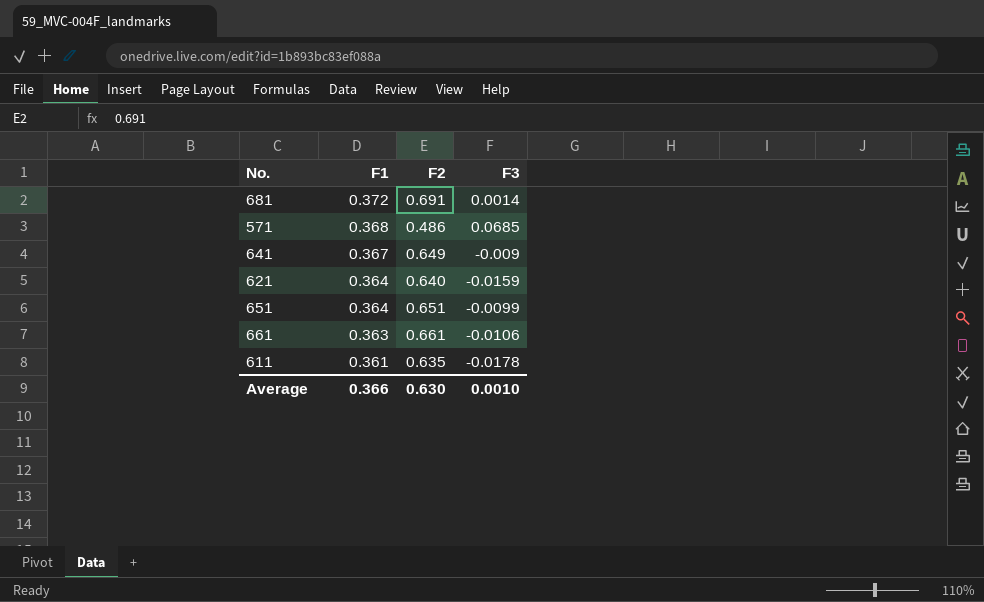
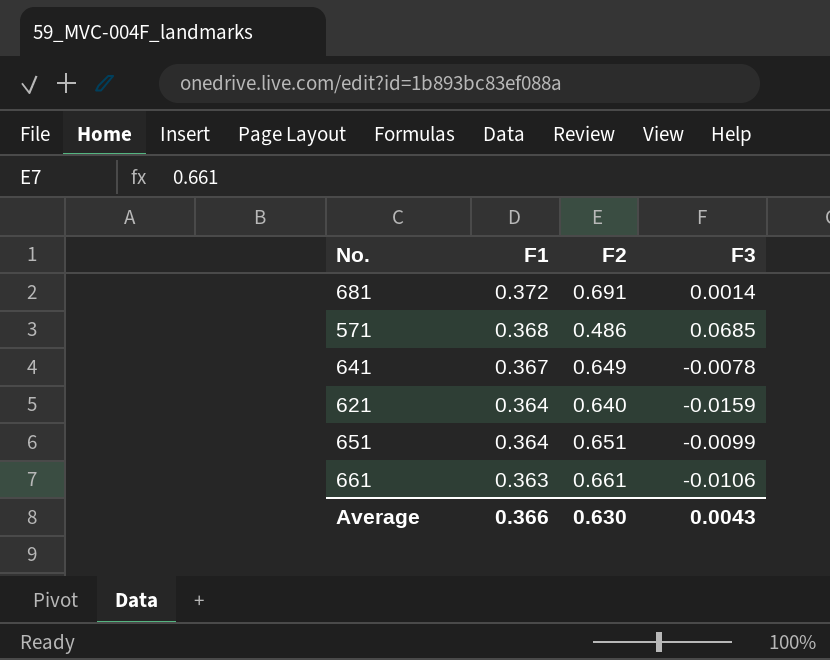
row 611: 0.361 | 0.635 | -0.0178 -> none
641 | F3: -0.009 -> -0.0078
Average | F3: 0.0010 -> 0.0043

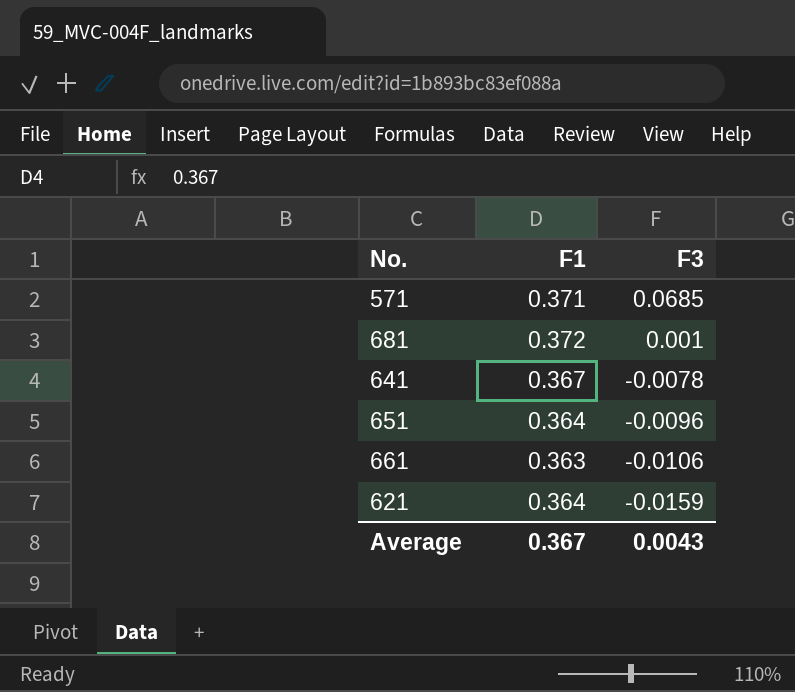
row order: F1 descending -> F3 descending
column F2 | position: 3 -> none
571 | F1: 0.368 -> 0.371
681 | F3: 0.0014 -> 0.001
651 | F3: -0.0099 -> -0.0096
Average | F1: 0.366 -> 0.367

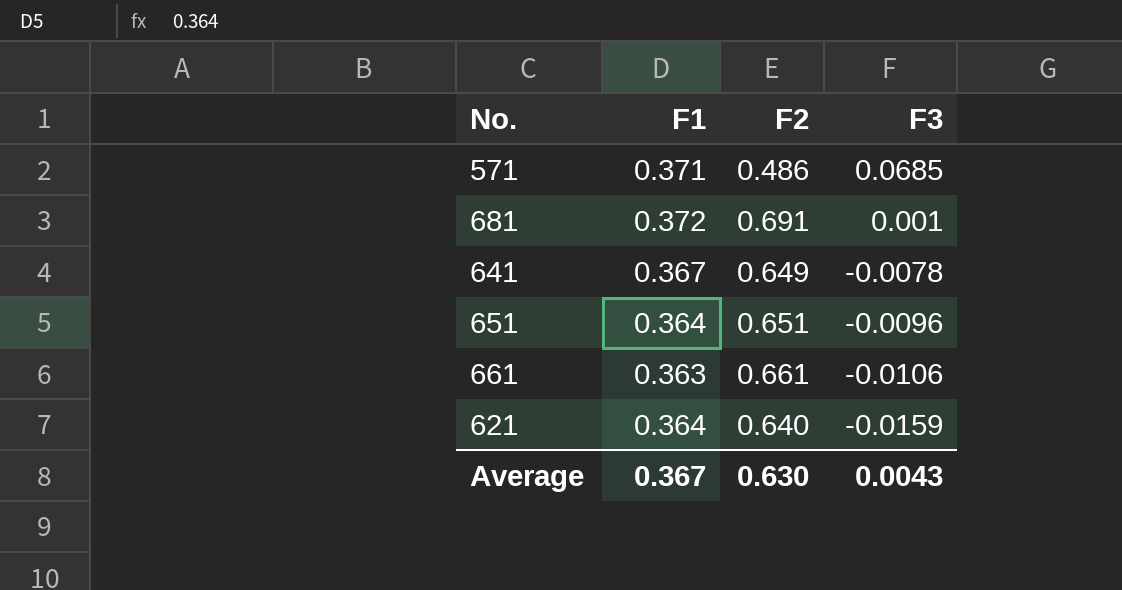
column F2 | position: none -> 3

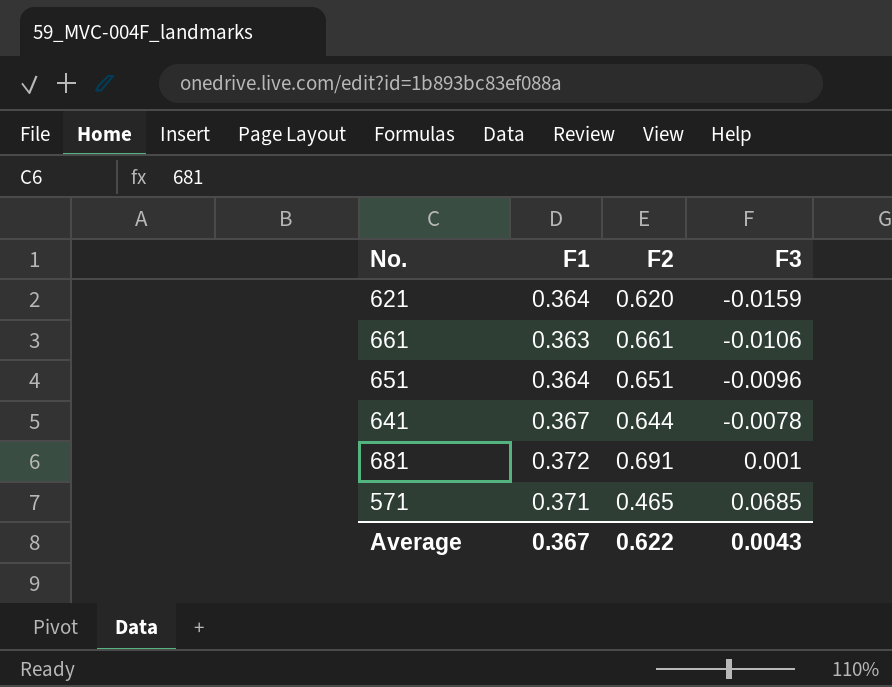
row order: F3 descending -> F3 ascending
621 | F2: 0.640 -> 0.620
641 | F2: 0.649 -> 0.644
571 | F2: 0.486 -> 0.465
Average | F2: 0.630 -> 0.622

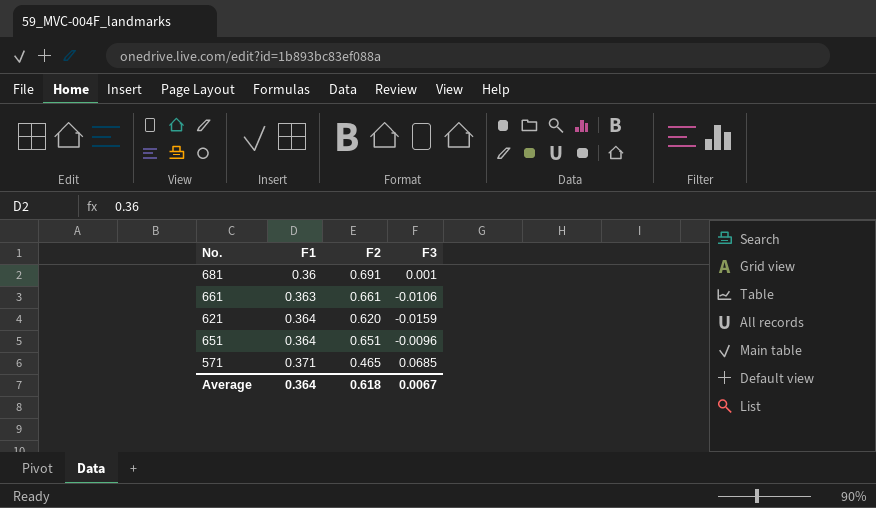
row order: F3 ascending -> F1 ascending
row 641: 0.367 | 0.644 | -0.0078 -> none
681 | F1: 0.372 -> 0.36
Average | F1: 0.367 -> 0.364
Average | F2: 0.622 -> 0.618
Average | F3: 0.0043 -> 0.0067

